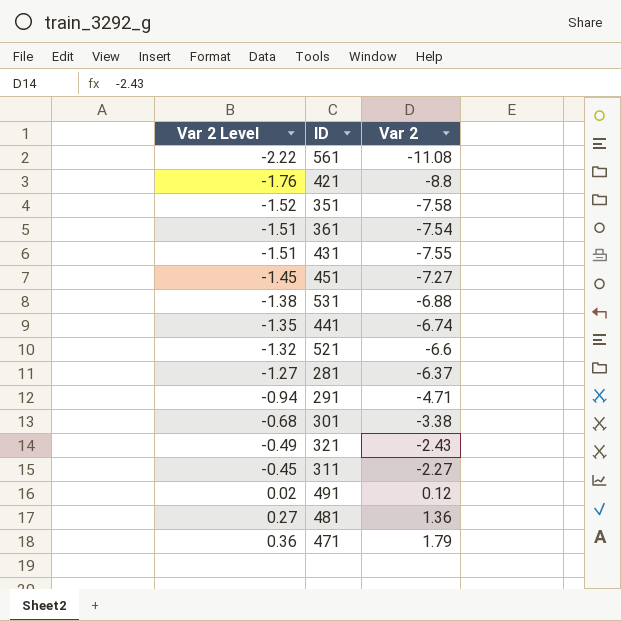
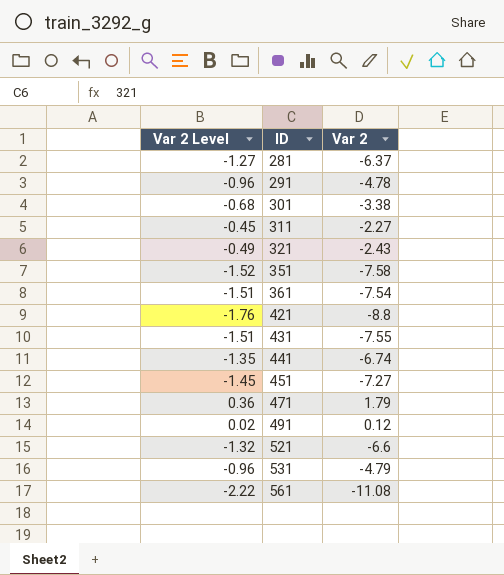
row order: Var 2 Level ascending -> ID ascending
row 481: 0.27 | 1.36 -> none
291 | Var 2 Level: -0.94 -> -0.96
291 | Var 2: -4.71 -> -4.78
531 | Var 2 Level: -1.38 -> -0.96
531 | Var 2: -6.88 -> -4.79

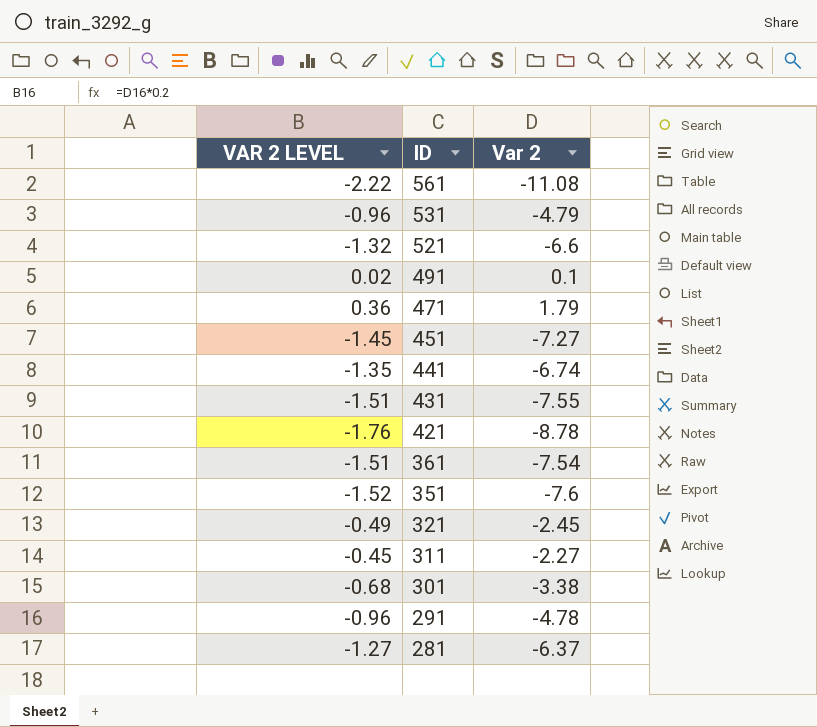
row order: ID ascending -> ID descending
column name: Var 2 Level -> VAR 2 LEVEL
491 | Var 2: 0.12 -> 0.1
421 | Var 2: -8.8 -> -8.78
351 | Var 2: -7.58 -> -7.6
321 | Var 2: -2.43 -> -2.45

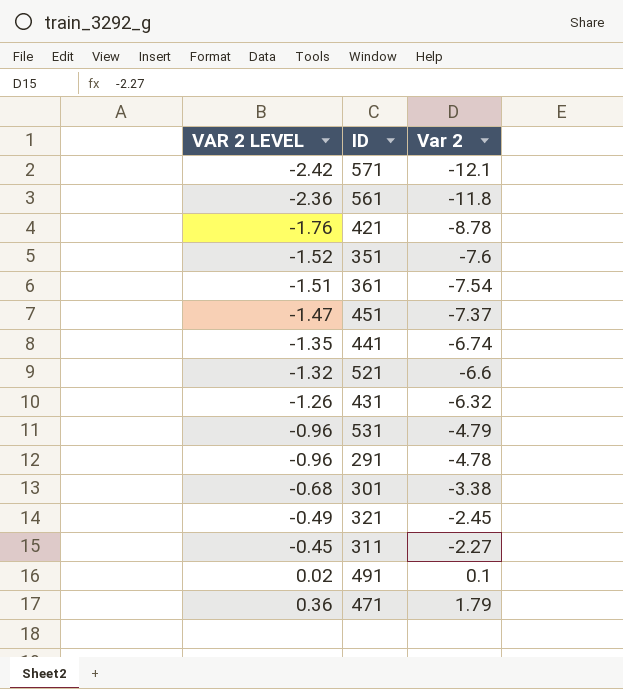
row order: ID descending -> VAR 2 LEVEL ascending
row 281: -1.27 | -6.37 -> none
row 571: none -> -2.42 | -12.1
561 | VAR 2 LEVEL: -2.22 -> -2.36
561 | Var 2: -11.08 -> -11.8
451 | VAR 2 LEVEL: -1.45 -> -1.47
451 | Var 2: -7.27 -> -7.37
431 | VAR 2 LEVEL: -1.51 -> -1.26
431 | Var 2: -7.55 -> -6.32

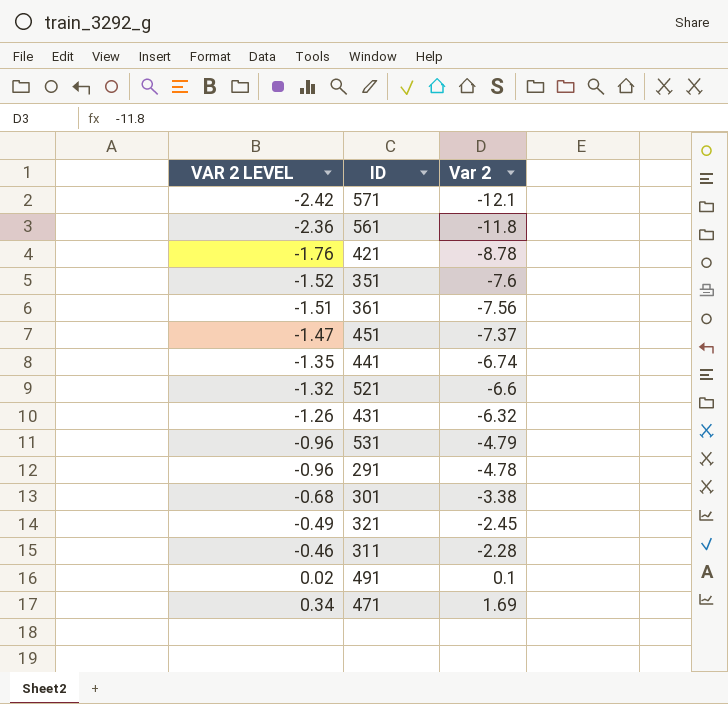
361 | Var 2: -7.54 -> -7.56
311 | VAR 2 LEVEL: -0.45 -> -0.46
311 | Var 2: -2.27 -> -2.28
471 | VAR 2 LEVEL: 0.36 -> 0.34
471 | Var 2: 1.79 -> 1.69

